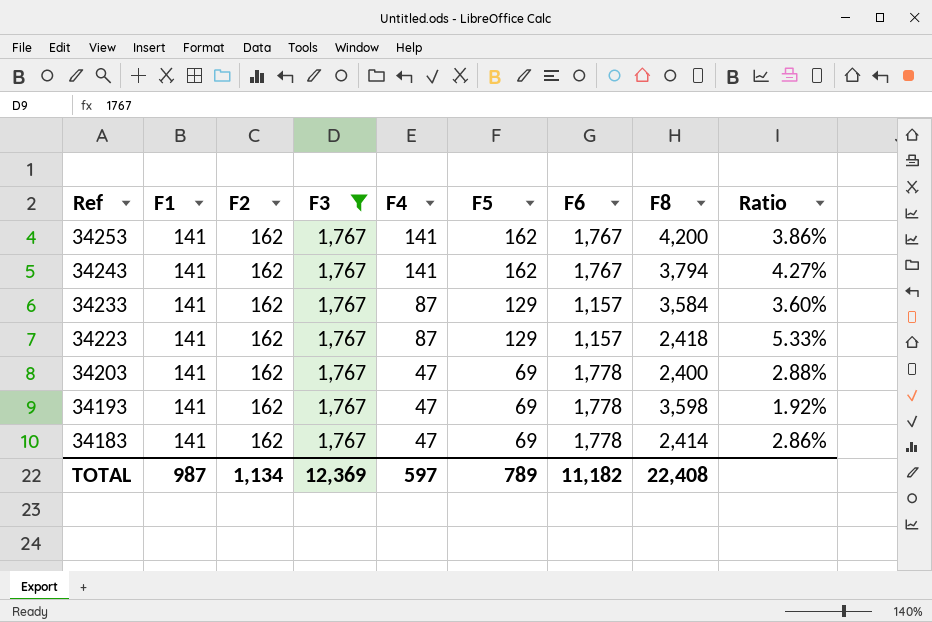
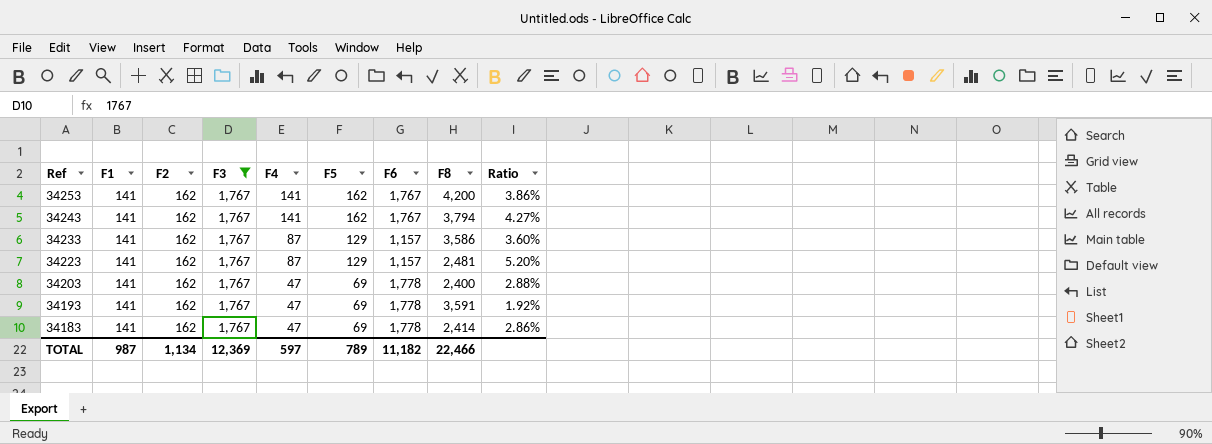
34233 | F8: 3,584 -> 3,586
34223 | F8: 2,418 -> 2,481
34223 | Ratio: 5.33% -> 5.20%
34193 | F8: 3,598 -> 3,591
TOTAL | F8: 22,408 -> 22,466

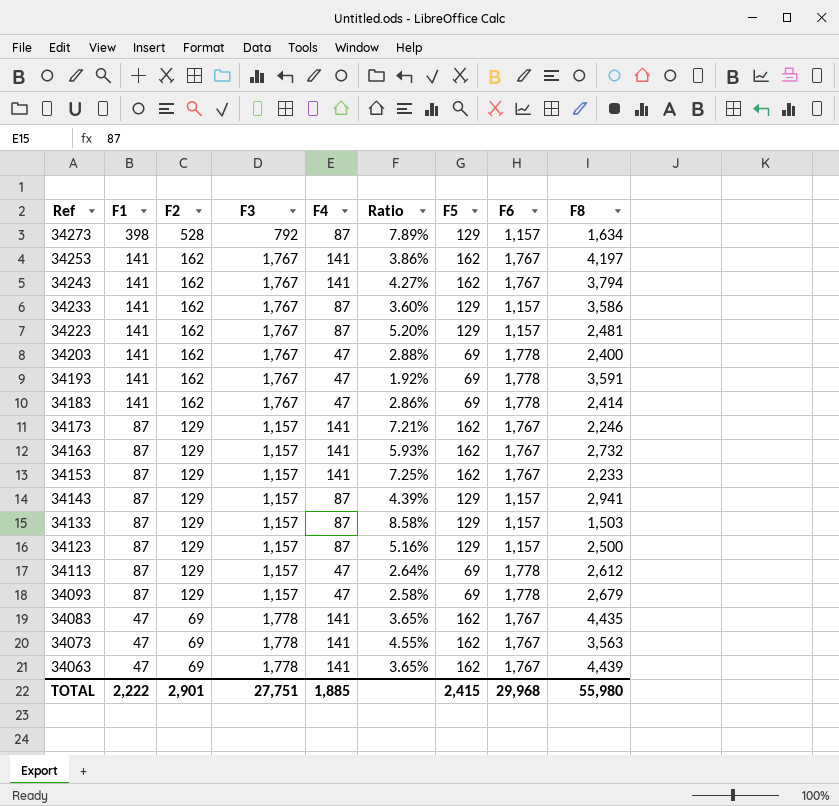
filter: F3 = 1,767 -> none
column Ratio | position: 9 -> 6
34253 | F8: 4,200 -> 4,197
TOTAL | F1: 987 -> 2,222
TOTAL | F2: 1,134 -> 2,901
TOTAL | F3: 12,369 -> 27,751
TOTAL | F4: 597 -> 1,885
TOTAL | F5: 789 -> 2,415
TOTAL | F6: 11,182 -> 29,968
TOTAL | F8: 22,466 -> 55,980

